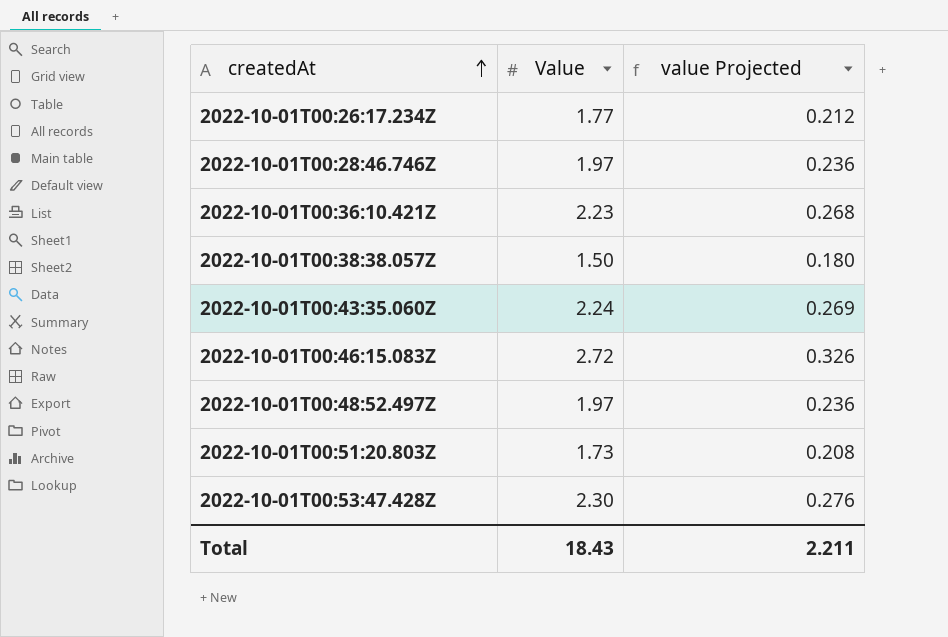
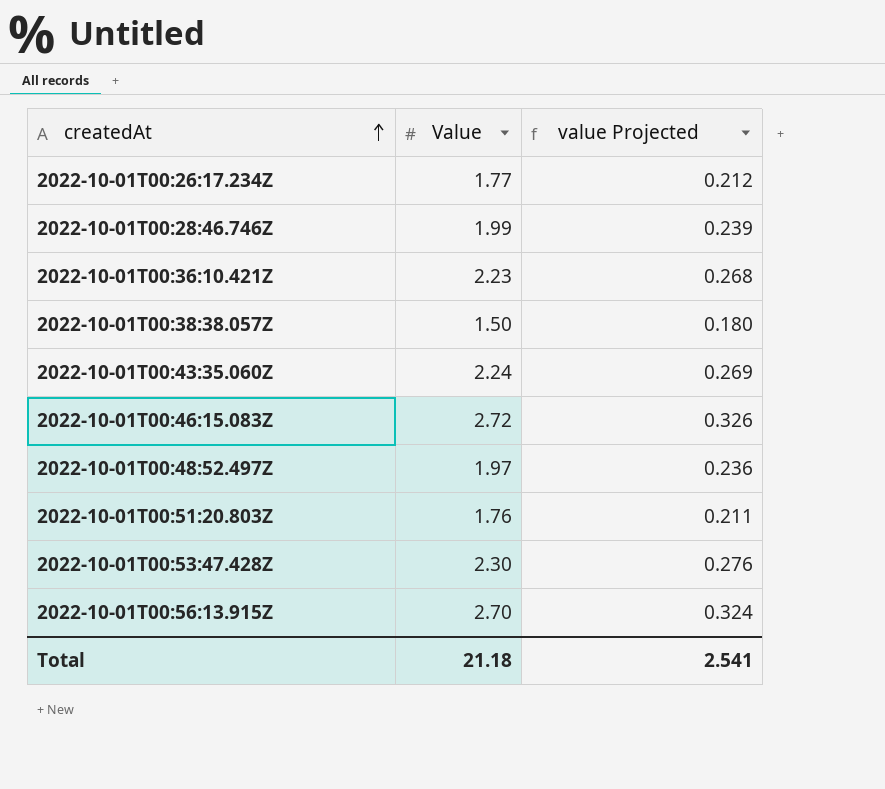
2022-10-01T00:28:46.746Z | Value: 1.97 -> 1.99
2022-10-01T00:28:46.746Z | value Projected: 0.236 -> 0.239
2022-10-01T00:51:20.803Z | Value: 1.73 -> 1.76
2022-10-01T00:51:20.803Z | value Projected: 0.208 -> 0.211
row 2022-10-01T00:56:13.915Z: none -> 2.70 | 0.324
Total | Value: 18.43 -> 21.18
Total | value Projected: 2.211 -> 2.541

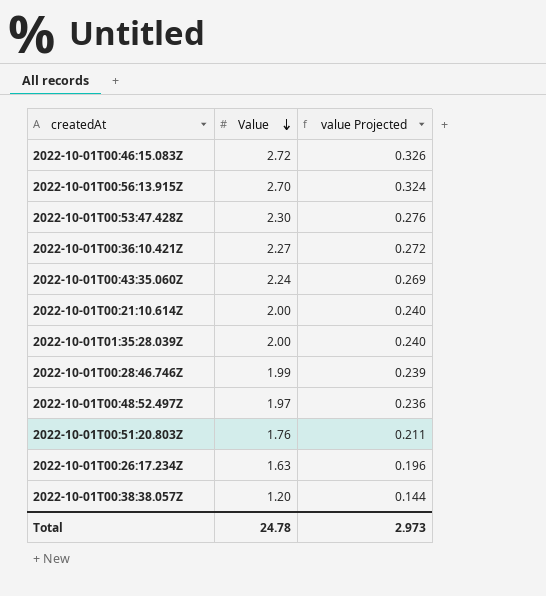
row order: createdAt ascending -> Value descending
2022-10-01T00:36:10.421Z | Value: 2.23 -> 2.27
2022-10-01T00:36:10.421Z | value Projected: 0.268 -> 0.272
row 2022-10-01T00:21:10.614Z: none -> 2.00 | 0.240
row 2022-10-01T01:35:28.039Z: none -> 2.00 | 0.240
2022-10-01T00:26:17.234Z | Value: 1.77 -> 1.63
2022-10-01T00:26:17.234Z | value Projected: 0.212 -> 0.196
2022-10-01T00:38:38.057Z | Value: 1.50 -> 1.20
2022-10-01T00:38:38.057Z | value Projected: 0.180 -> 0.144
Total | Value: 21.18 -> 24.78
Total | value Projected: 2.541 -> 2.973

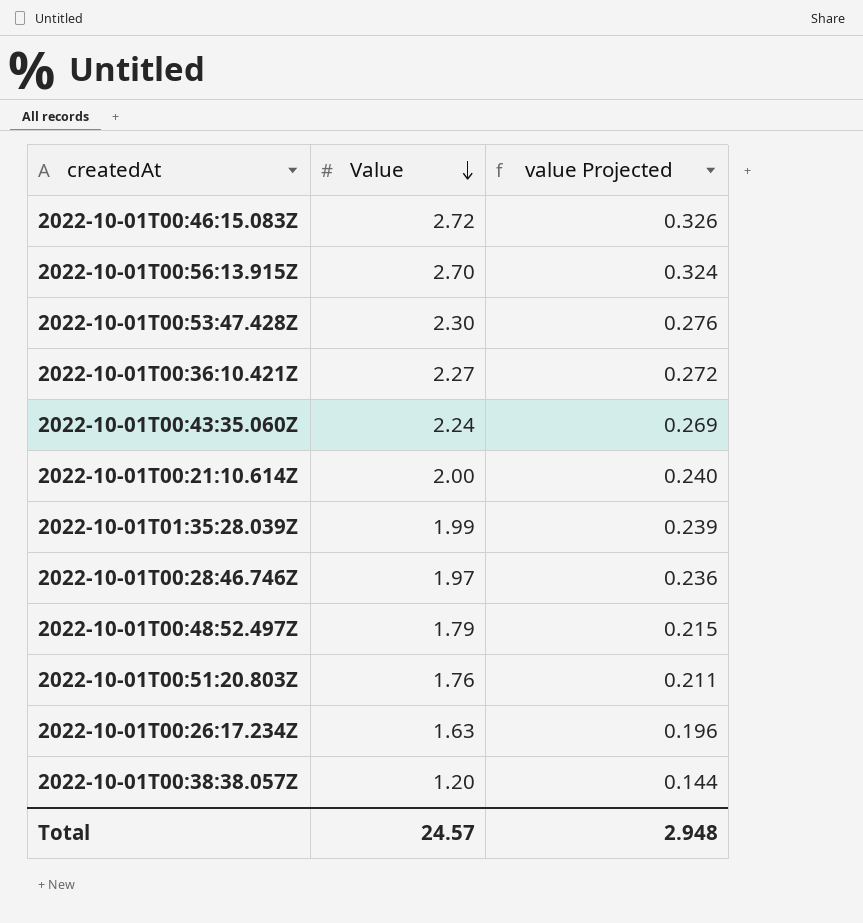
2022-10-01T01:35:28.039Z | Value: 2.00 -> 1.99
2022-10-01T01:35:28.039Z | value Projected: 0.240 -> 0.239
2022-10-01T00:28:46.746Z | Value: 1.99 -> 1.97
2022-10-01T00:28:46.746Z | value Projected: 0.239 -> 0.236
2022-10-01T00:48:52.497Z | Value: 1.97 -> 1.79
2022-10-01T00:48:52.497Z | value Projected: 0.236 -> 0.215
Total | Value: 24.78 -> 24.57
Total | value Projected: 2.973 -> 2.948

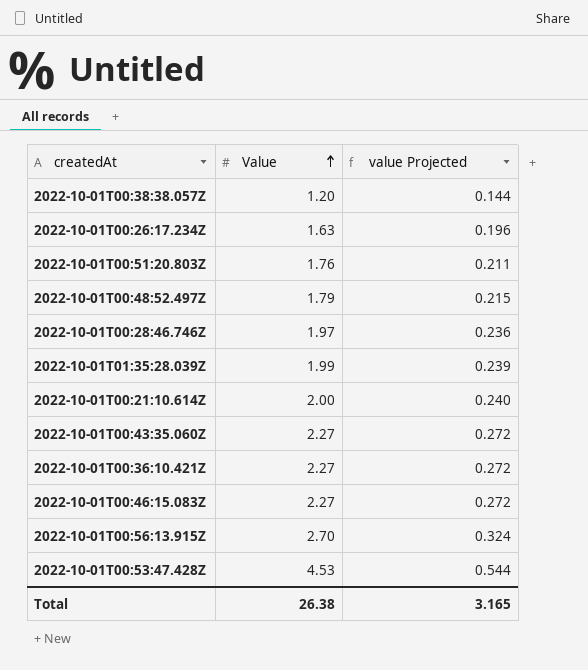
row order: Value descending -> Value ascending
2022-10-01T00:43:35.060Z | Value: 2.24 -> 2.27
2022-10-01T00:43:35.060Z | value Projected: 0.269 -> 0.272
2022-10-01T00:46:15.083Z | Value: 2.72 -> 2.27
2022-10-01T00:46:15.083Z | value Projected: 0.326 -> 0.272
2022-10-01T00:53:47.428Z | Value: 2.30 -> 4.53
2022-10-01T00:53:47.428Z | value Projected: 0.276 -> 0.544
Total | Value: 24.57 -> 26.38
Total | value Projected: 2.948 -> 3.165

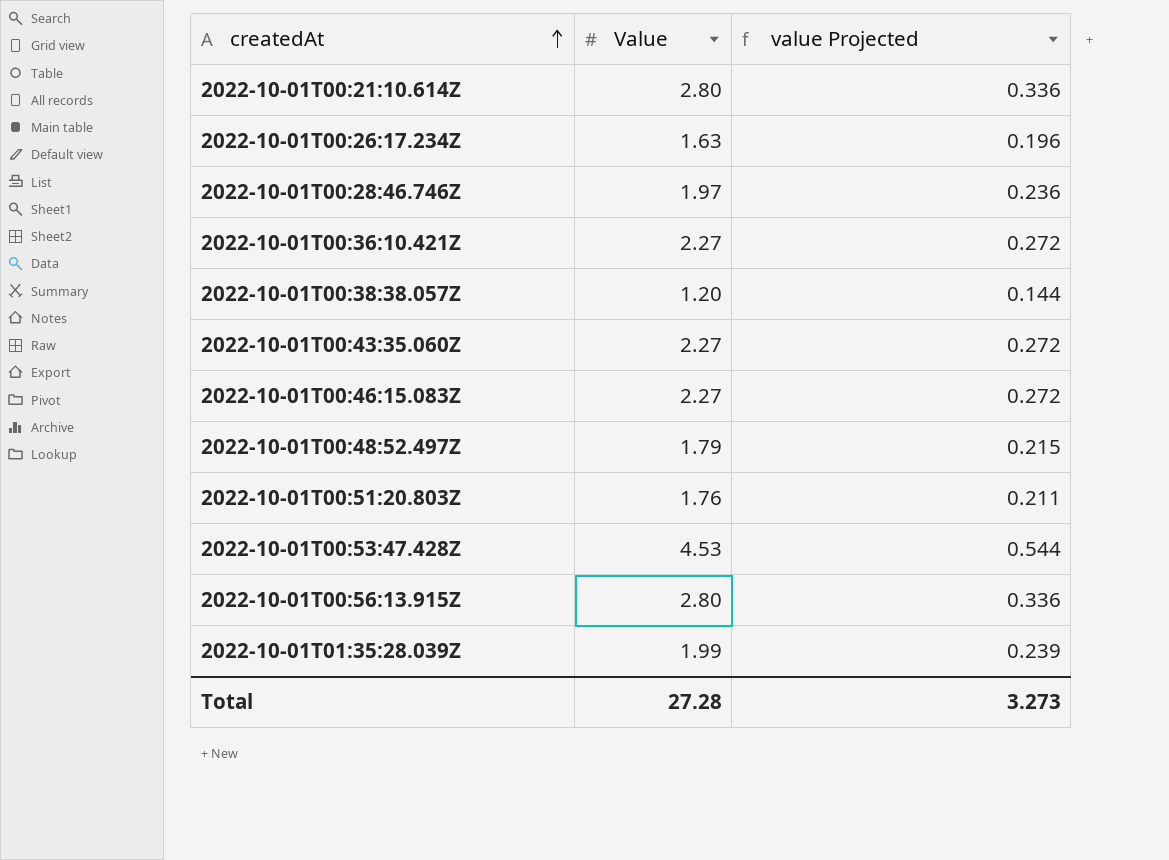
row order: Value ascending -> createdAt ascending
2022-10-01T00:21:10.614Z | Value: 2.00 -> 2.80
2022-10-01T00:21:10.614Z | value Projected: 0.240 -> 0.336
2022-10-01T00:56:13.915Z | Value: 2.70 -> 2.80
2022-10-01T00:56:13.915Z | value Projected: 0.324 -> 0.336
Total | Value: 26.38 -> 27.28
Total | value Projected: 3.165 -> 3.273

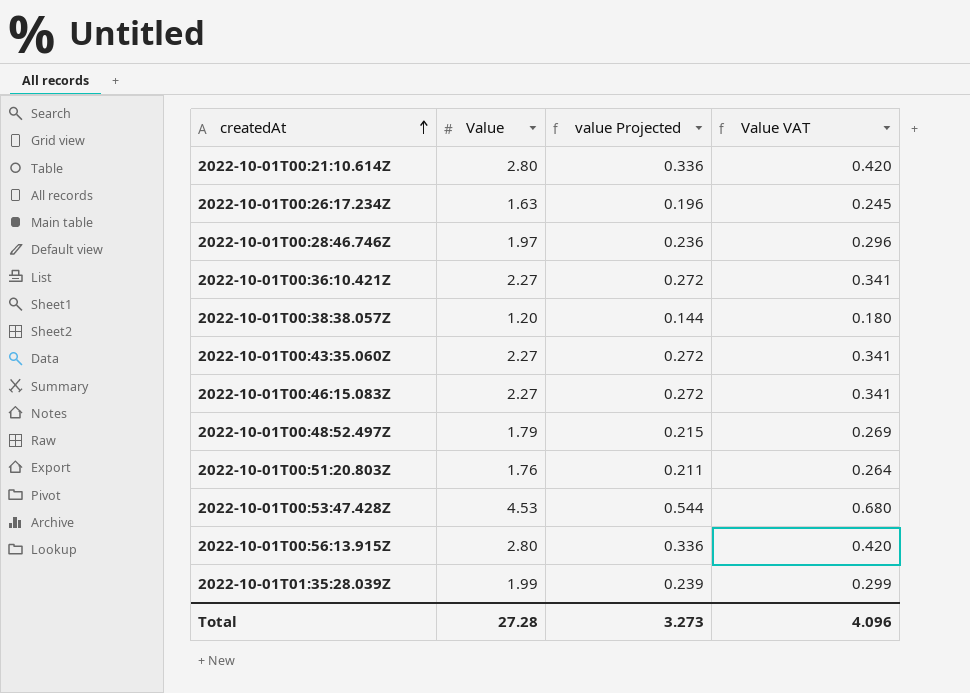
column Value VAT | formula: none -> [Value] * 0.15

